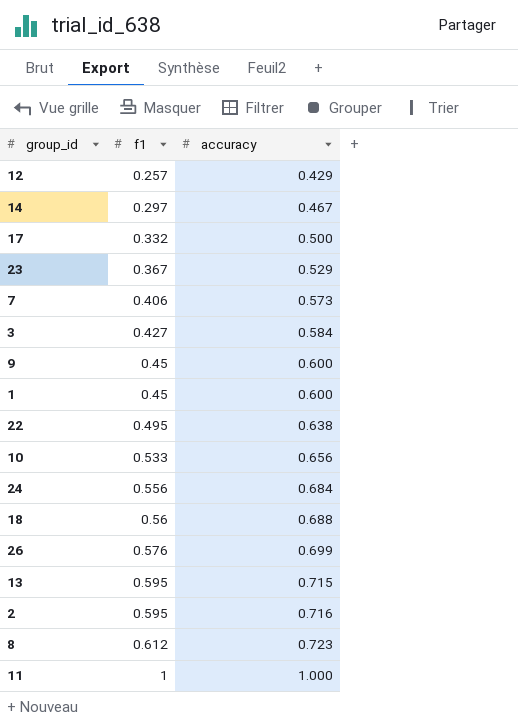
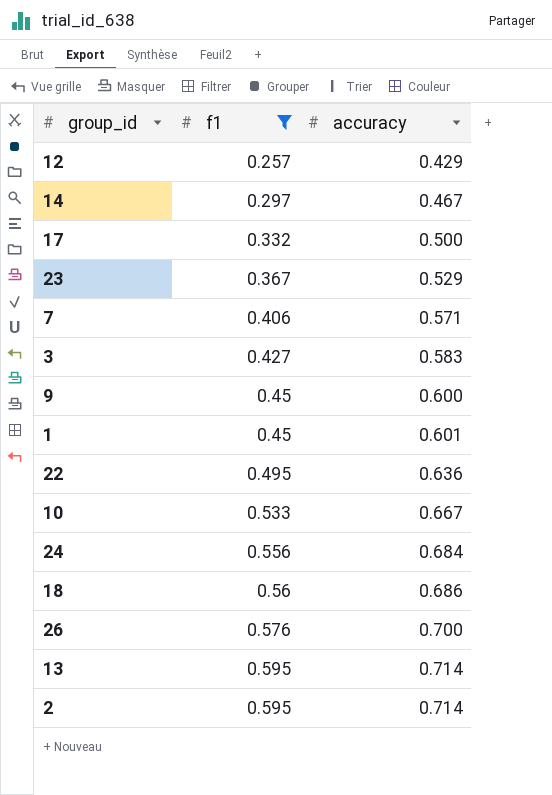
filter: none -> f1 <= 0.595
7 | accuracy: 0.573 -> 0.571
3 | accuracy: 0.584 -> 0.583
1 | accuracy: 0.600 -> 0.601
22 | accuracy: 0.638 -> 0.636
10 | accuracy: 0.656 -> 0.667
18 | accuracy: 0.688 -> 0.686
26 | accuracy: 0.699 -> 0.700
13 | accuracy: 0.715 -> 0.714
2 | accuracy: 0.716 -> 0.714

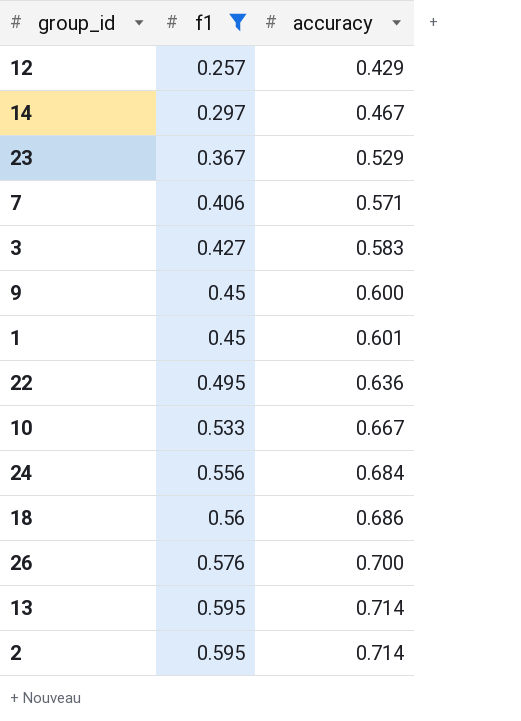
row 17: 0.332 | 0.500 -> none

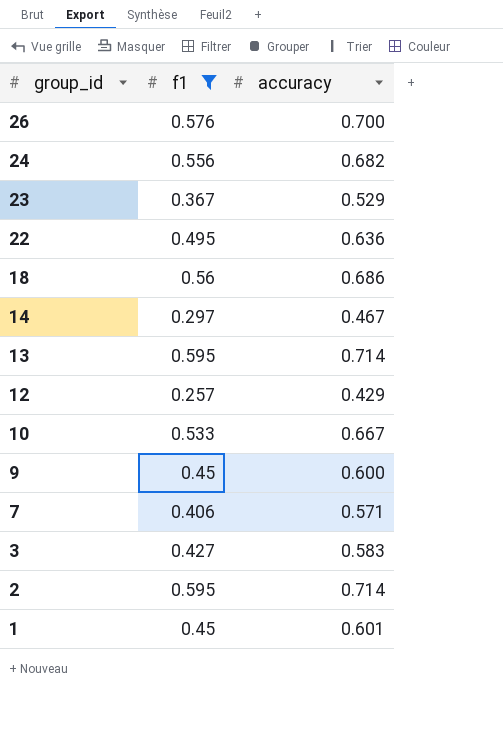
row order: f1 ascending -> group_id descending
24 | accuracy: 0.684 -> 0.682

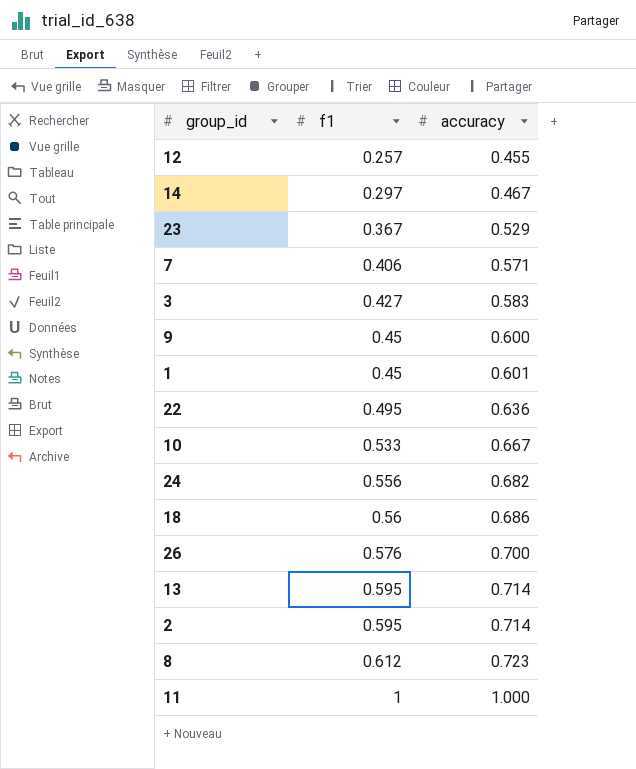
filter: f1 <= 0.595 -> none
row order: group_id descending -> f1 ascending
12 | accuracy: 0.429 -> 0.455

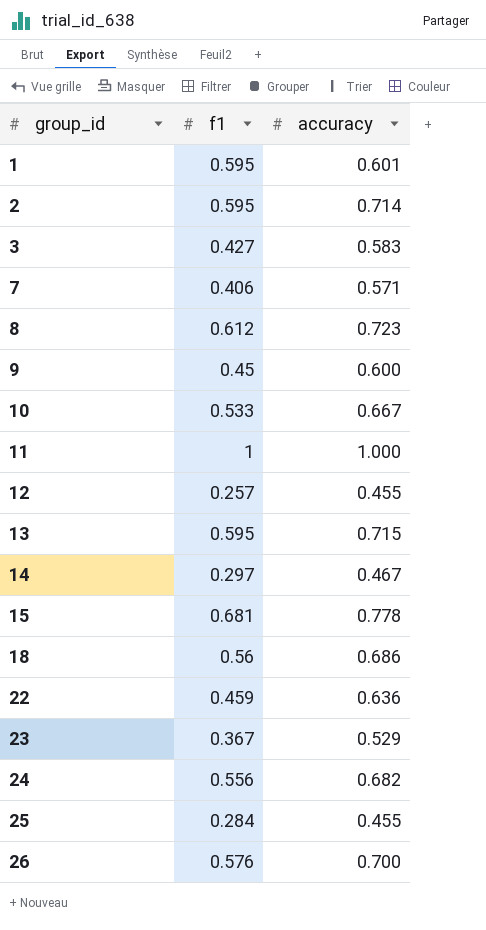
row order: f1 ascending -> group_id ascending
1 | f1: 0.45 -> 0.595
13 | accuracy: 0.714 -> 0.715
row 15: none -> 0.681 | 0.778
22 | f1: 0.495 -> 0.459
row 25: none -> 0.284 | 0.455

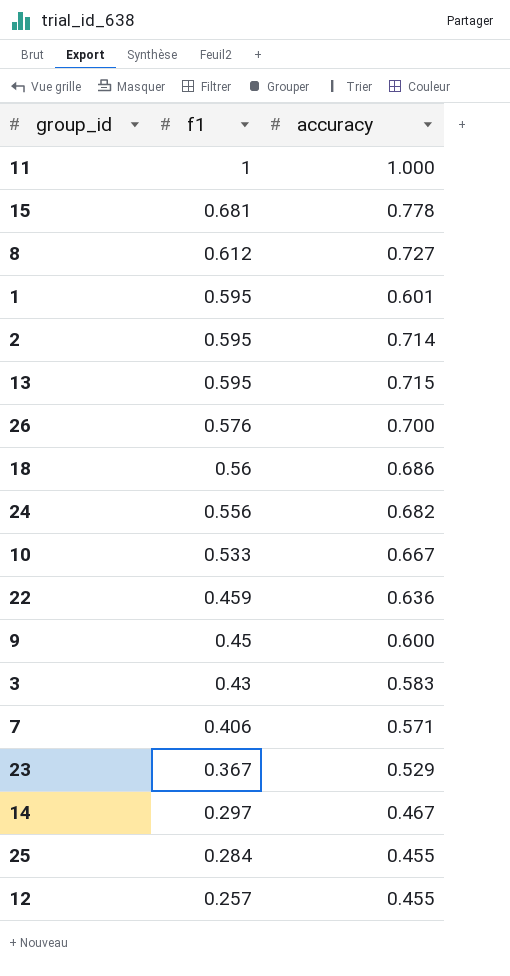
row order: group_id ascending -> f1 descending
8 | accuracy: 0.723 -> 0.727
3 | f1: 0.427 -> 0.43

